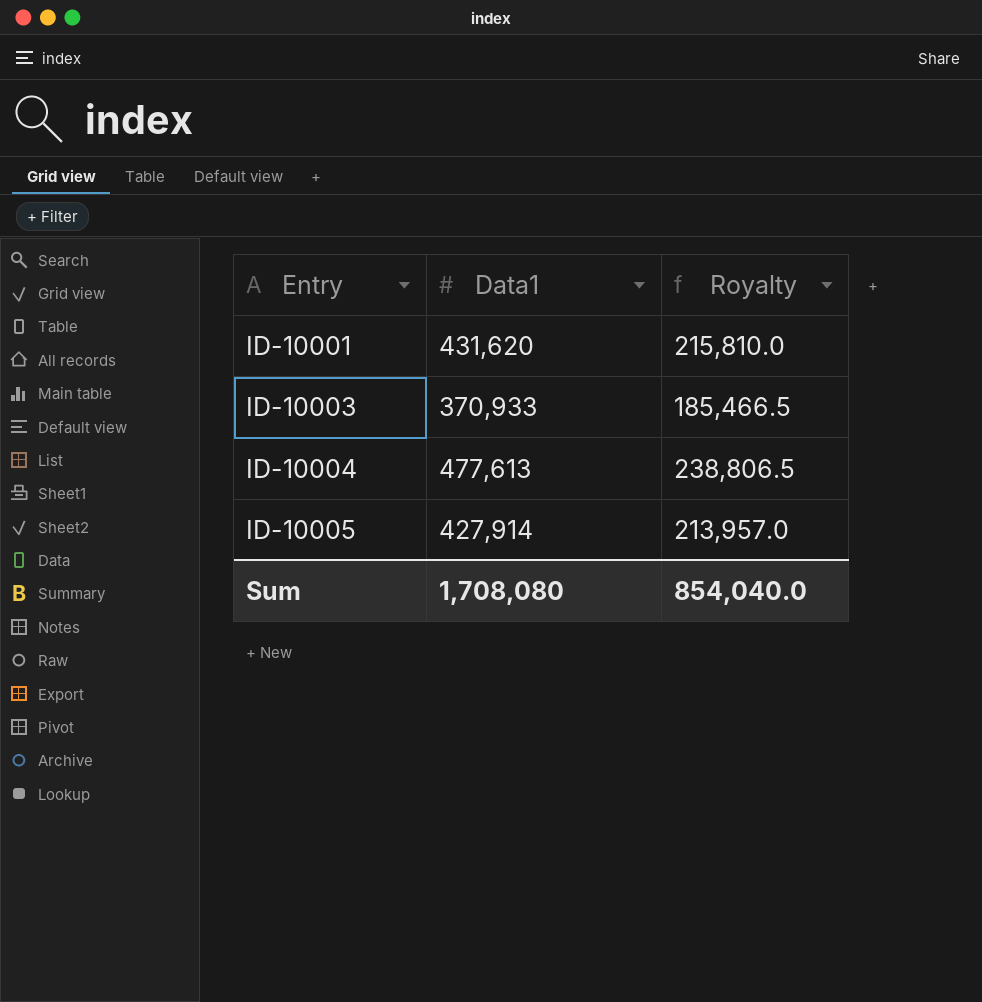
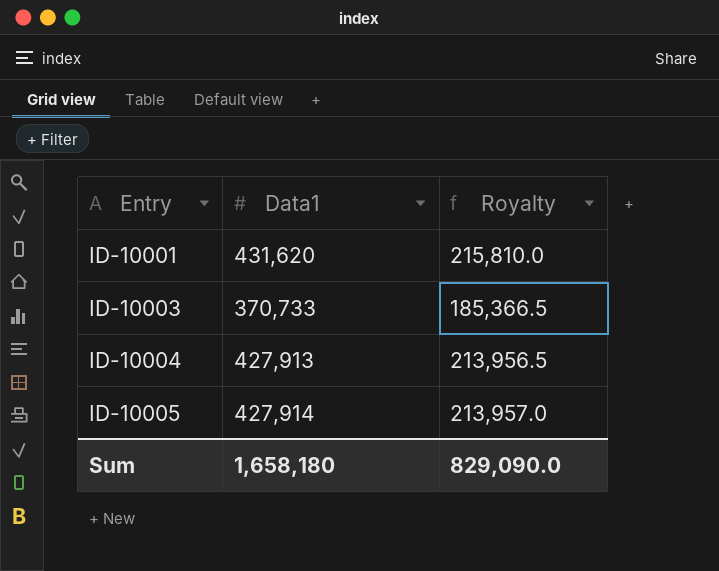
ID-10003 | Data1: 370,933 -> 370,733
ID-10003 | Royalty: 185,466.5 -> 185,366.5
ID-10004 | Data1: 477,613 -> 427,913
ID-10004 | Royalty: 238,806.5 -> 213,956.5
Sum | Data1: 1,708,080 -> 1,658,180
Sum | Royalty: 854,040.0 -> 829,090.0

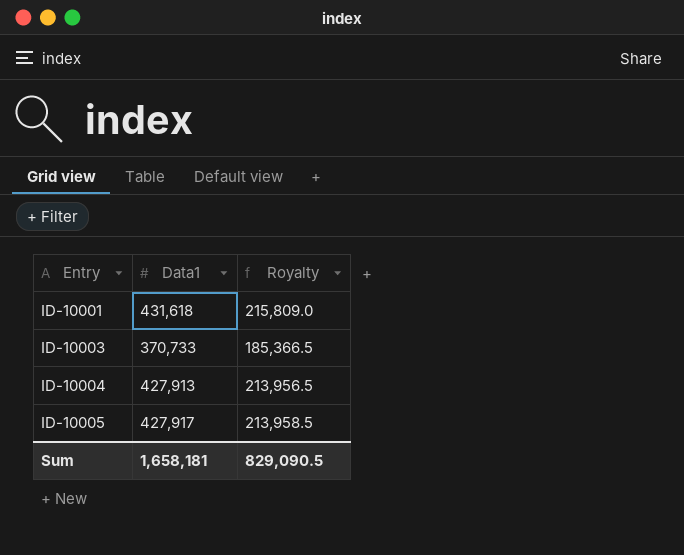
ID-10001 | Data1: 431,620 -> 431,618
ID-10001 | Royalty: 215,810.0 -> 215,809.0
ID-10005 | Data1: 427,914 -> 427,917
ID-10005 | Royalty: 213,957.0 -> 213,958.5
Sum | Data1: 1,658,180 -> 1,658,181
Sum | Royalty: 829,090.0 -> 829,090.5

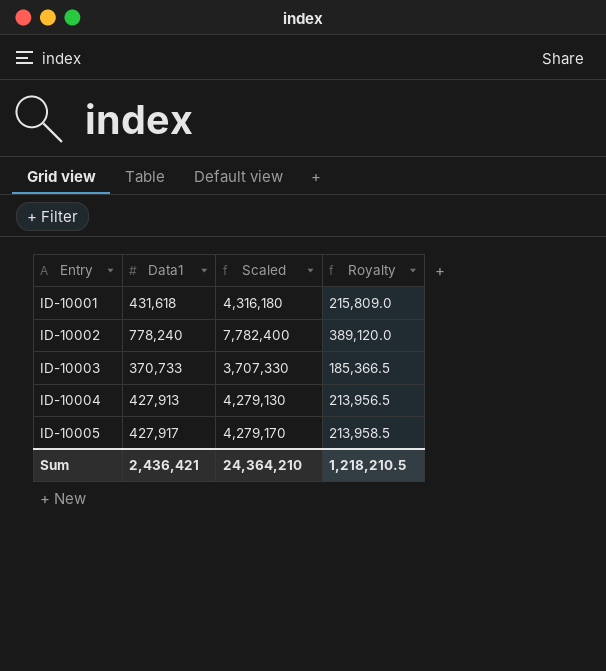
column Scaled | formula: none -> [Data1] * 10
row ID-10002: none -> 778,240 | 7,782,400 | 389,120.0
Sum | Data1: 1,658,181 -> 2,436,421
Sum | Royalty: 829,090.5 -> 1,218,210.5

